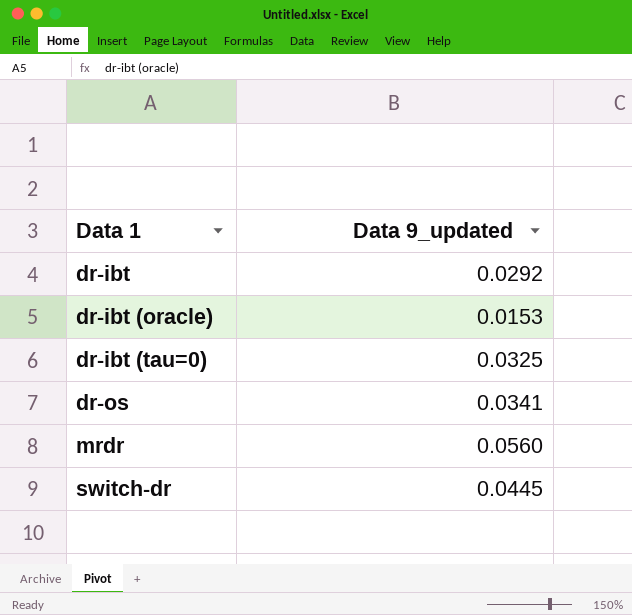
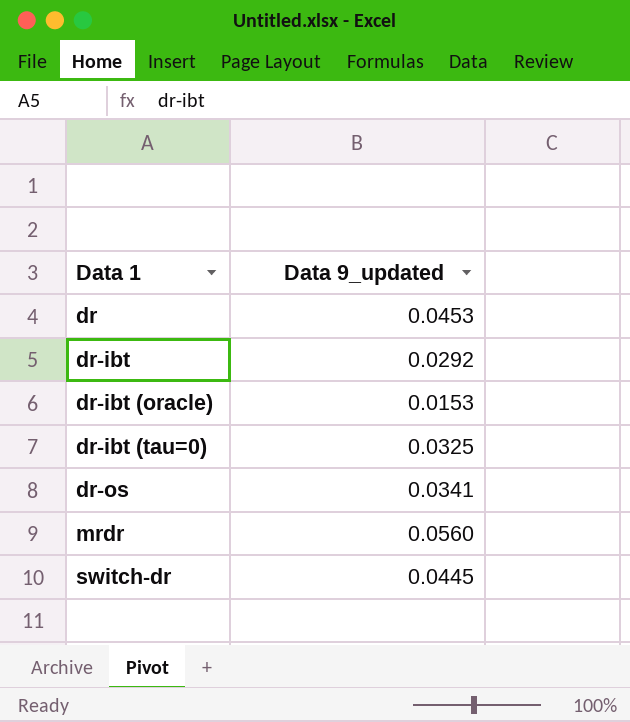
row dr: none -> 0.0453

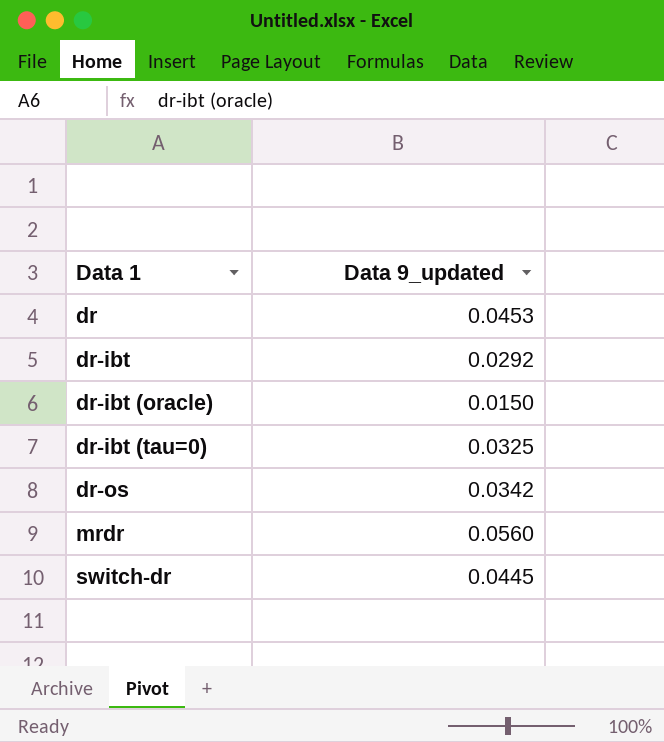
dr-ibt (oracle) | Data 9_updated: 0.0153 -> 0.0150
dr-os | Data 9_updated: 0.0341 -> 0.0342

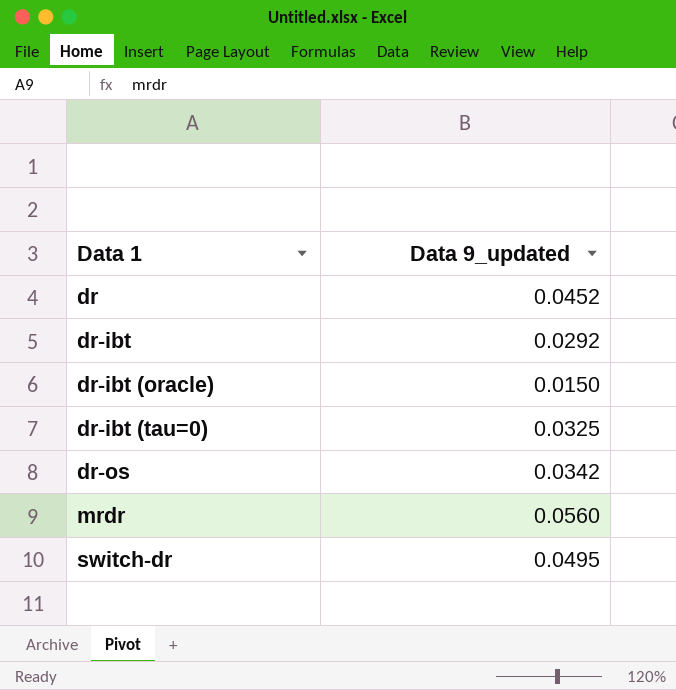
dr | Data 9_updated: 0.0453 -> 0.0452
switch-dr | Data 9_updated: 0.0445 -> 0.0495

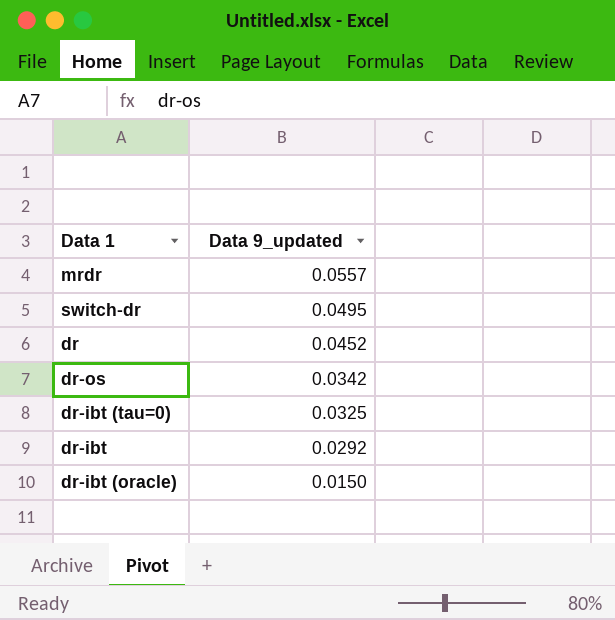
row order: Data 1 ascending -> Data 9_updated descending
mrdr | Data 9_updated: 0.0560 -> 0.0557

